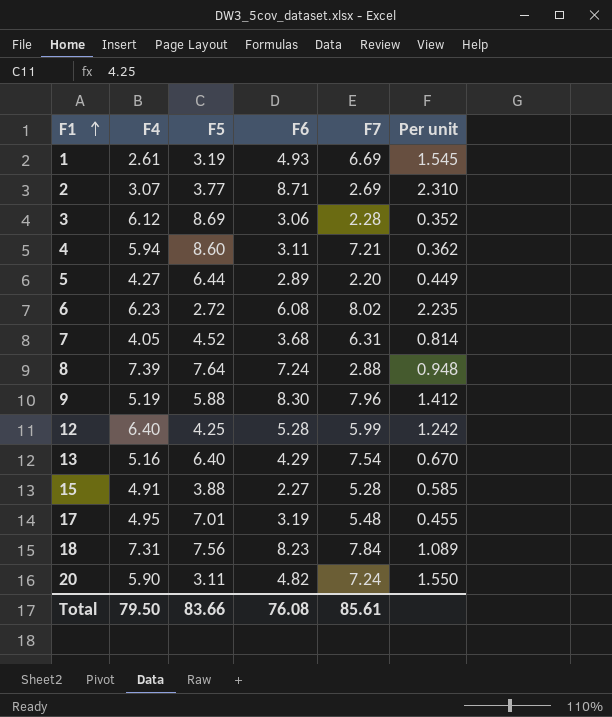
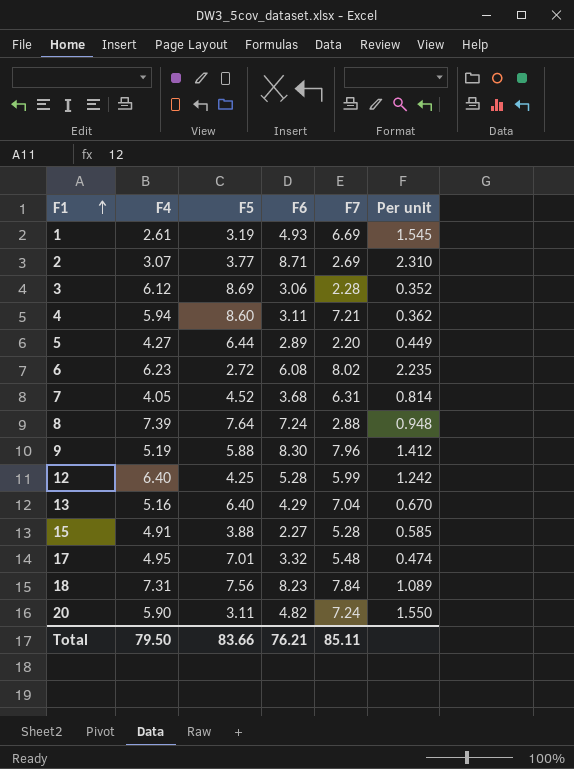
13 | F7: 7.54 -> 7.04
17 | F6: 3.19 -> 3.32
17 | Per unit: 0.455 -> 0.474
Total | F6: 76.08 -> 76.21
Total | F7: 85.61 -> 85.11

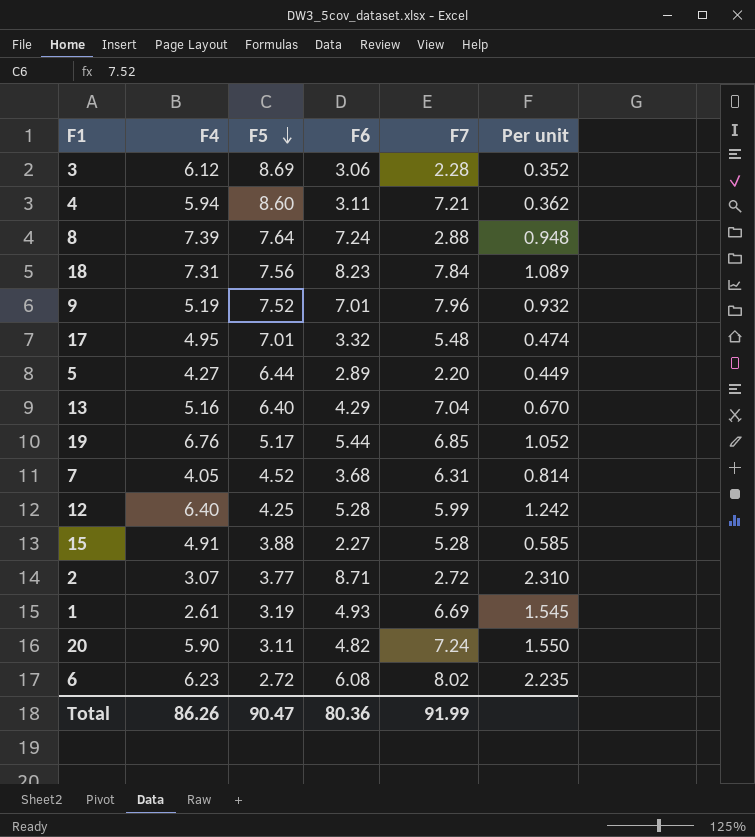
row order: F1 ascending -> F5 descending
9 | F5: 5.88 -> 7.52
9 | F6: 8.30 -> 7.01
9 | Per unit: 1.412 -> 0.932
row 19: none -> 6.76 | 5.17 | 5.44 | 6.85 | 1.052
2 | F7: 2.69 -> 2.72
Total | F4: 79.50 -> 86.26
Total | F5: 83.66 -> 90.47
Total | F6: 76.21 -> 80.36
Total | F7: 85.11 -> 91.99

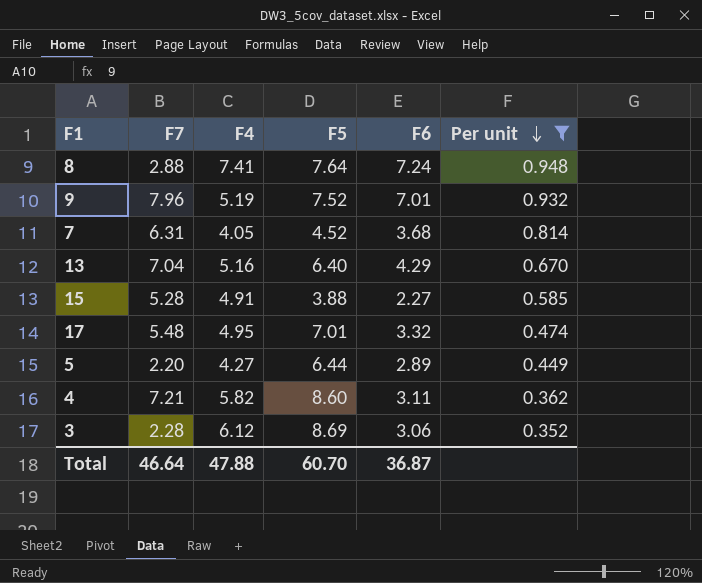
filter: none -> Per unit <= 0.948
row order: F5 descending -> Per unit descending
column F7 | position: 5 -> 2
8 | F4: 7.39 -> 7.41
4 | F4: 5.94 -> 5.82
Total | F7: 91.99 -> 46.64
Total | F4: 86.26 -> 47.88
Total | F5: 90.47 -> 60.70
Total | F6: 80.36 -> 36.87

